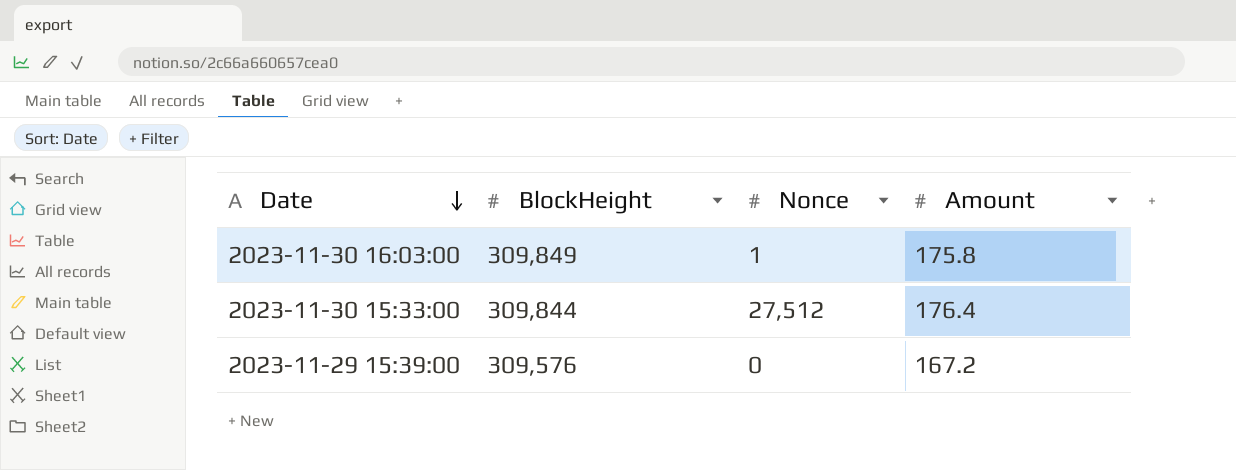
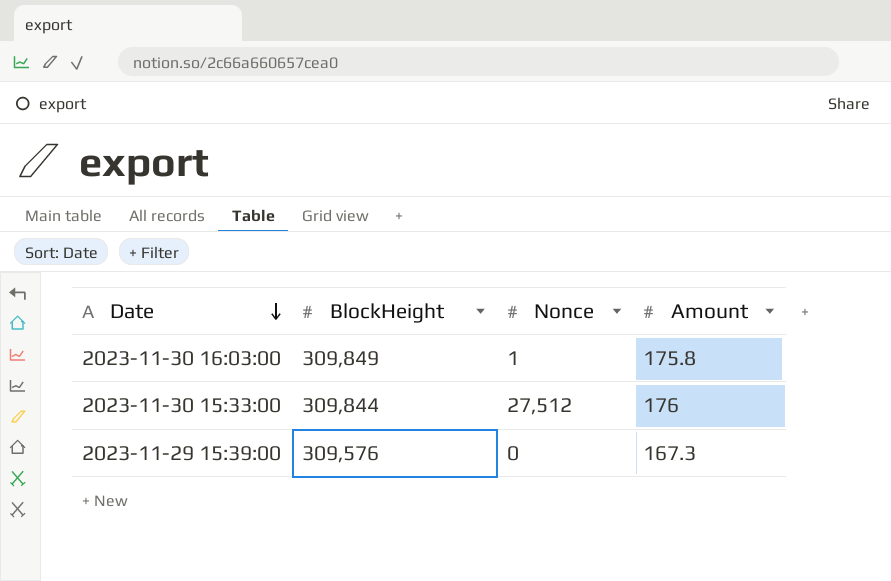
2023-11-30 15:33:00 | Amount: 176.4 -> 176
2023-11-29 15:39:00 | Amount: 167.2 -> 167.3

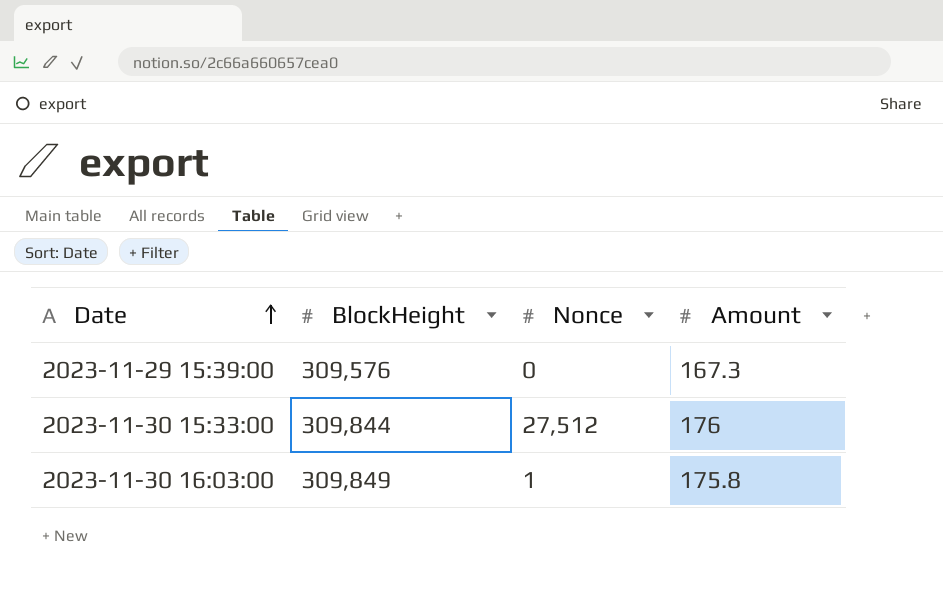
row order: Date descending -> Date ascending

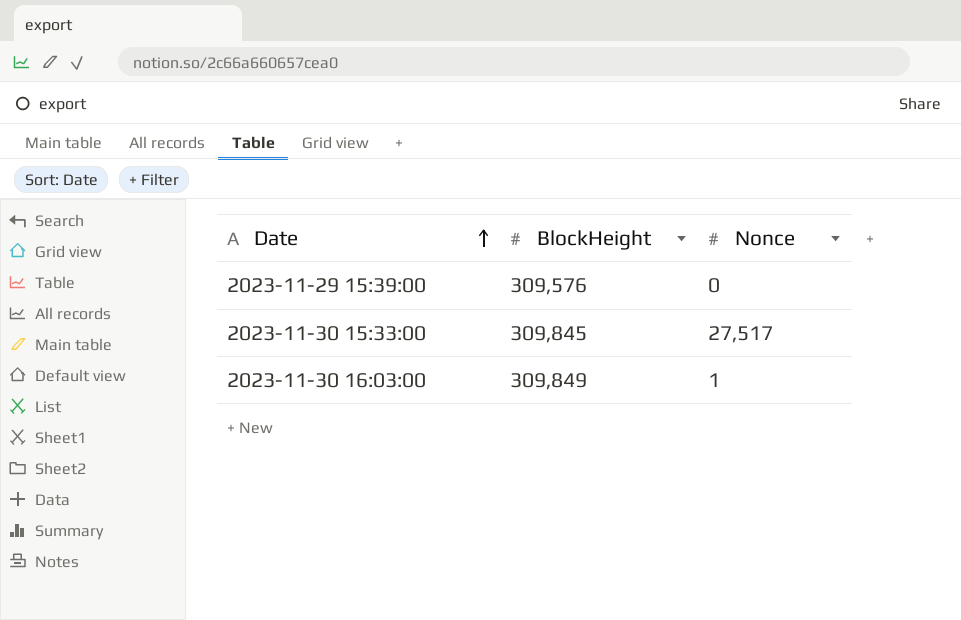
column Amount | position: 4 -> none
2023-11-30 15:33:00 | BlockHeight: 309,844 -> 309,845
2023-11-30 15:33:00 | Nonce: 27,512 -> 27,517

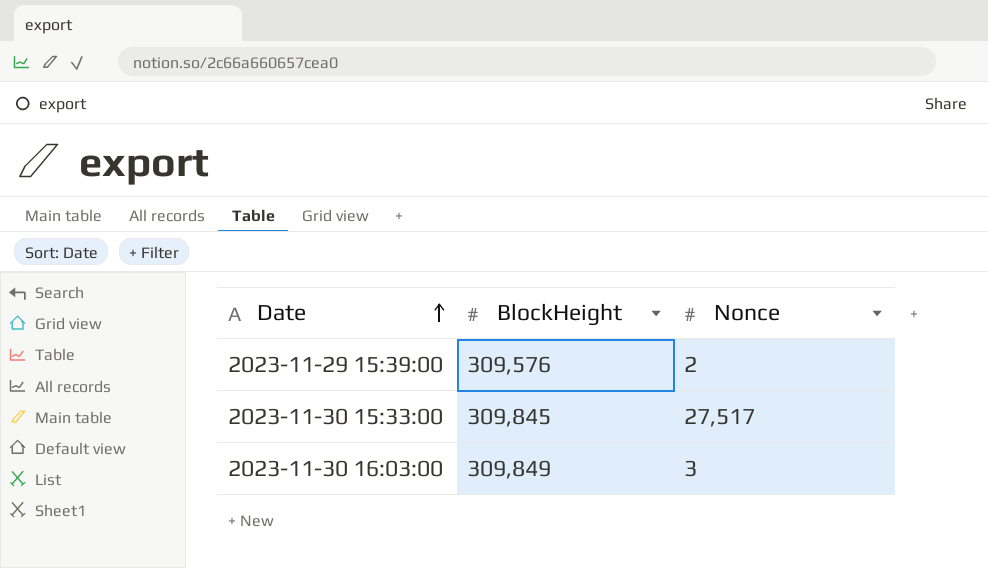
2023-11-29 15:39:00 | Nonce: 0 -> 2
2023-11-30 16:03:00 | Nonce: 1 -> 3

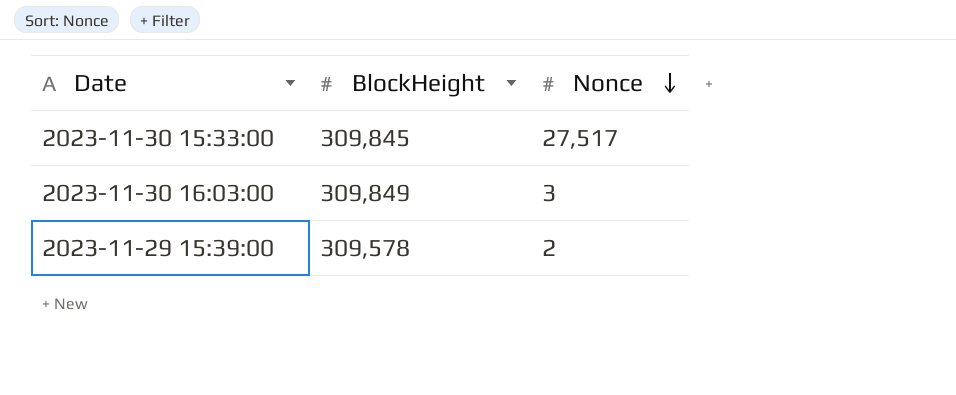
row order: Date ascending -> Nonce descending
2023-11-29 15:39:00 | BlockHeight: 309,576 -> 309,578

